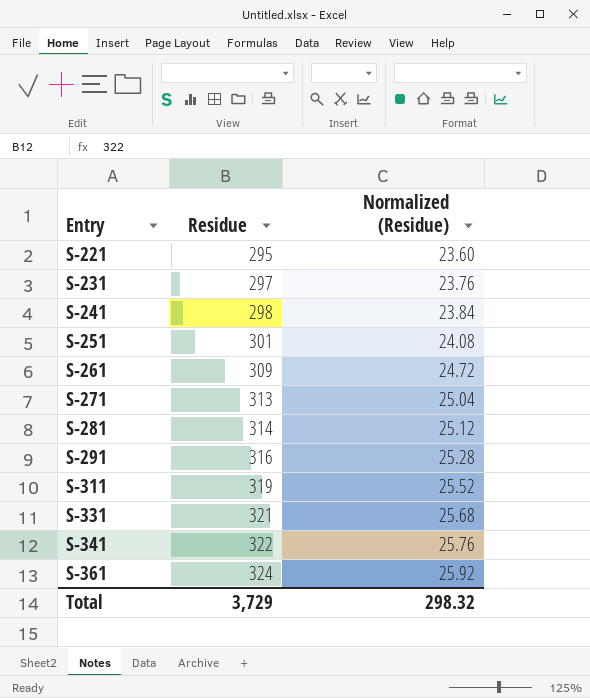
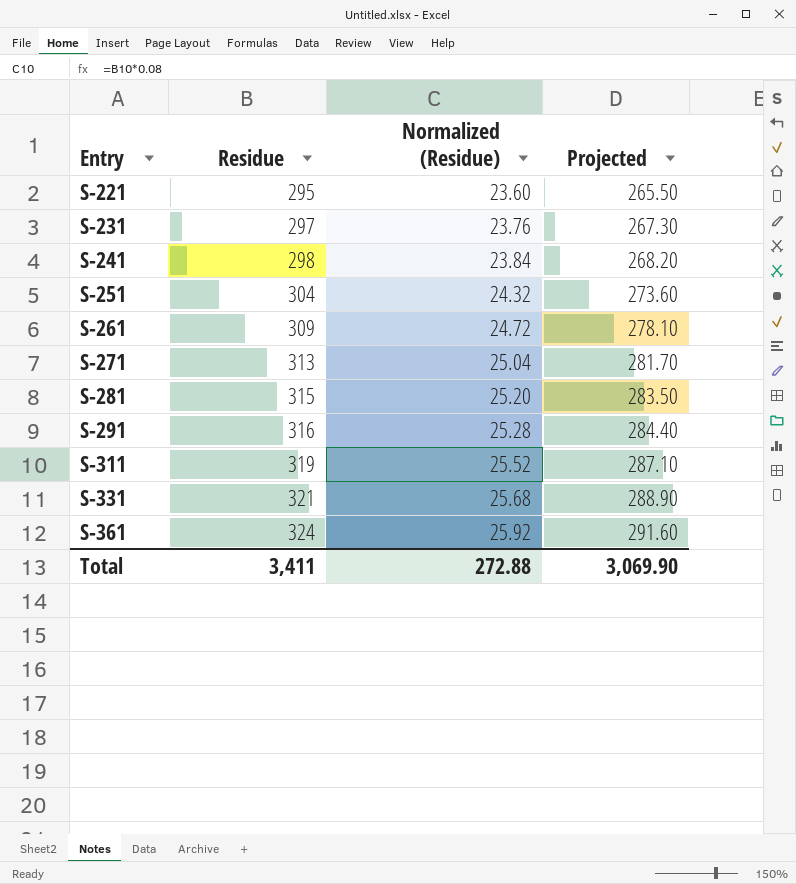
column Projected | formula: none -> [Residue] * 0.9
row S-341: 322 | 25.76 -> none
S-251 | Residue: 301 -> 304
S-251 | Normalized (Residue): 24.08 -> 24.32
S-281 | Residue: 314 -> 315
S-281 | Normalized (Residue): 25.12 -> 25.20
Total | Residue: 3,729 -> 3,411
Total | Normalized (Residue): 298.32 -> 272.88

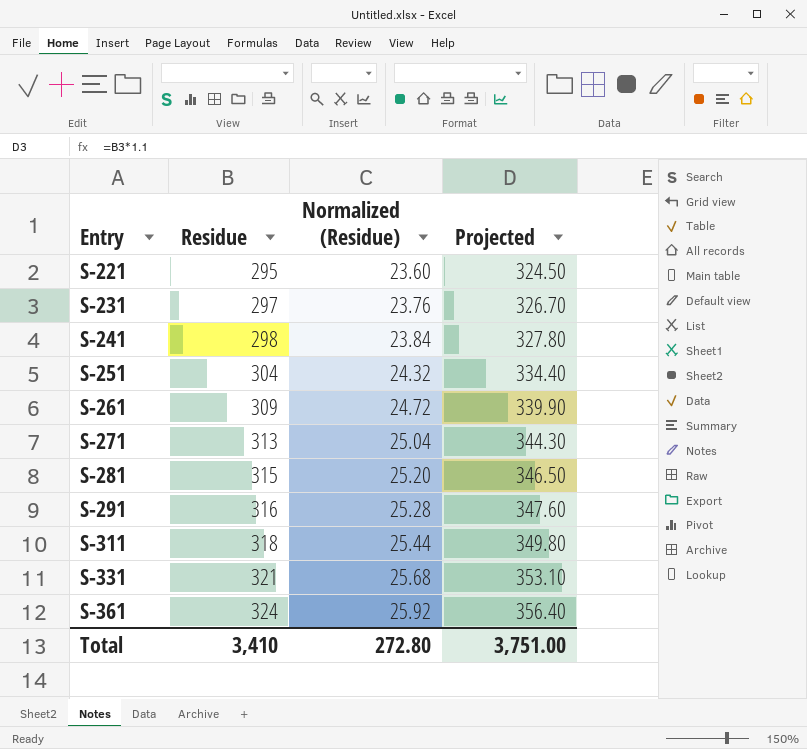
column Projected | formula: [Residue] * 0.9 -> [Residue] * 1.1
S-311 | Residue: 319 -> 318
S-311 | Normalized (Residue): 25.52 -> 25.44
Total | Residue: 3,411 -> 3,410
Total | Normalized (Residue): 272.88 -> 272.80
Total | Projected: 3,069.90 -> 3,751.00

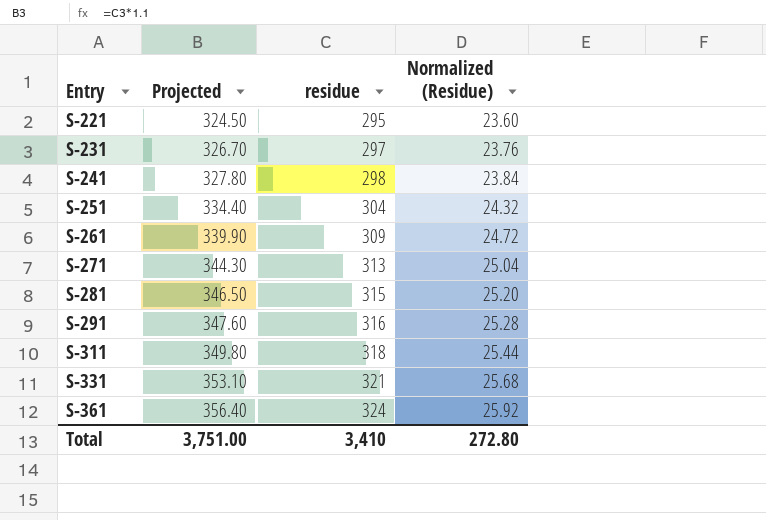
column Projected | position: 4 -> 2
column name: Residue -> residue

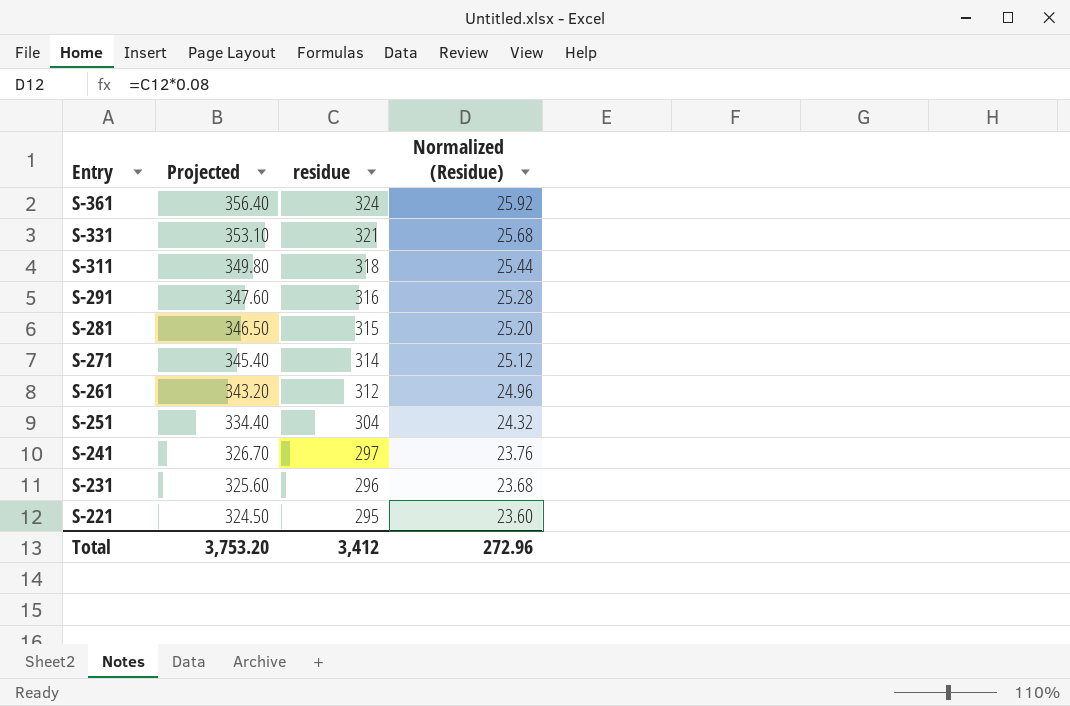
row order: Entry ascending -> Entry descending
S-271 | Projected: 344.30 -> 345.40
S-271 | residue: 313 -> 314
S-271 | Normalized (Residue): 25.04 -> 25.12
S-261 | Projected: 339.90 -> 343.20
S-261 | residue: 309 -> 312
S-261 | Normalized (Residue): 24.72 -> 24.96
S-241 | Projected: 327.80 -> 326.70
S-241 | residue: 298 -> 297
S-241 | Normalized (Residue): 23.84 -> 23.76
S-231 | Projected: 326.70 -> 325.60
S-231 | residue: 297 -> 296
S-231 | Normalized (Residue): 23.76 -> 23.68
Total | Projected: 3,751.00 -> 3,753.20
Total | residue: 3,410 -> 3,412
Total | Normalized (Residue): 272.80 -> 272.96

